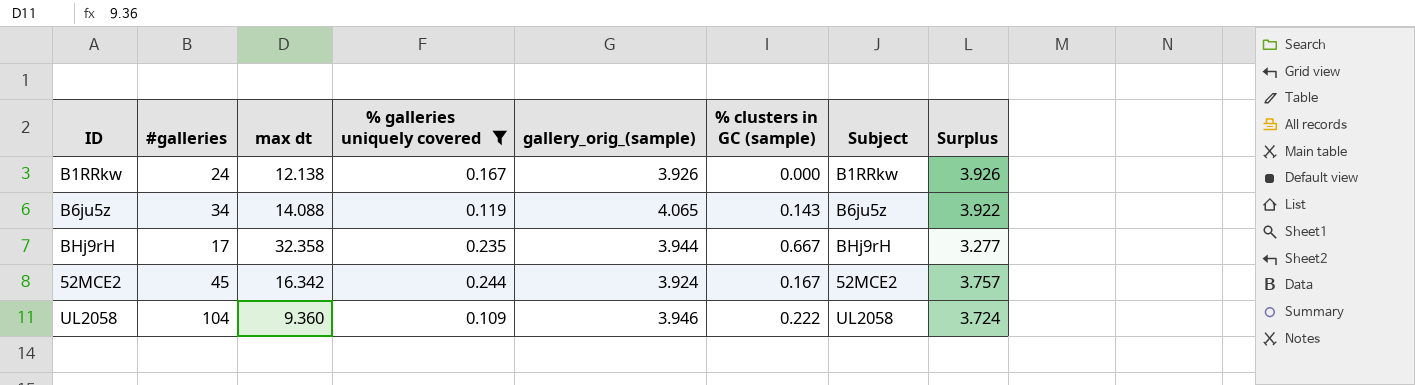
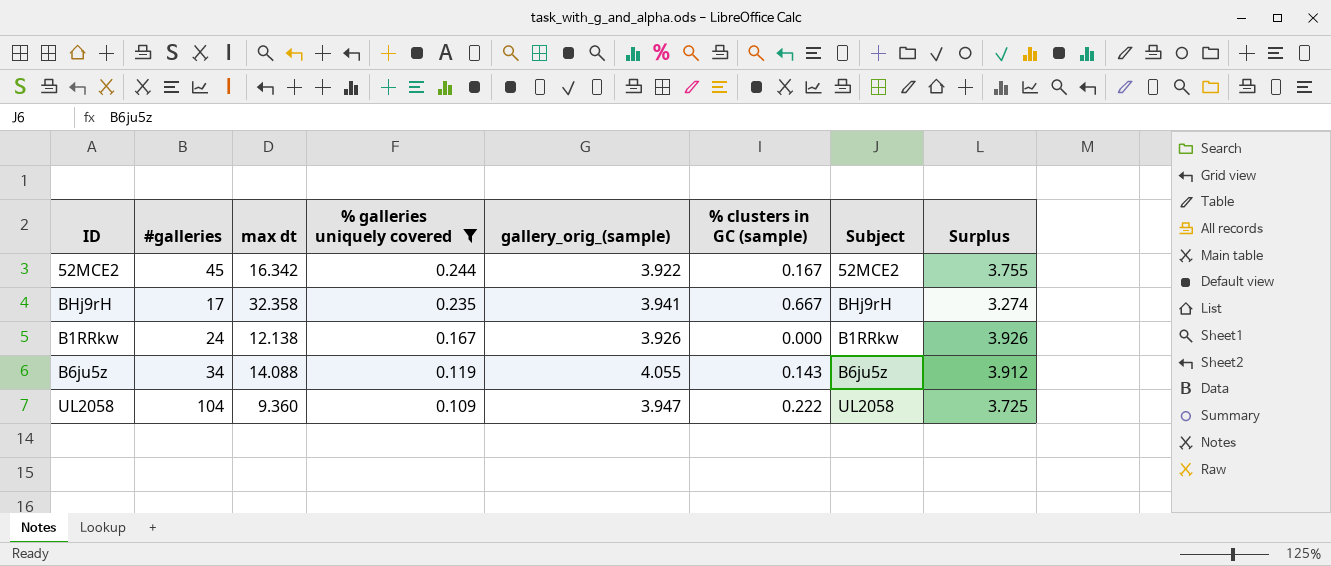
row order: none -> % galleries uniquely covered descending
52MCE2 | gallery_orig_(sample): 3.924 -> 3.922
52MCE2 | Surplus: 3.757 -> 3.755
BHj9rH | gallery_orig_(sample): 3.944 -> 3.941
BHj9rH | Surplus: 3.277 -> 3.274
B6ju5z | gallery_orig_(sample): 4.065 -> 4.055
B6ju5z | Surplus: 3.922 -> 3.912
UL2058 | gallery_orig_(sample): 3.946 -> 3.947
UL2058 | Surplus: 3.724 -> 3.725

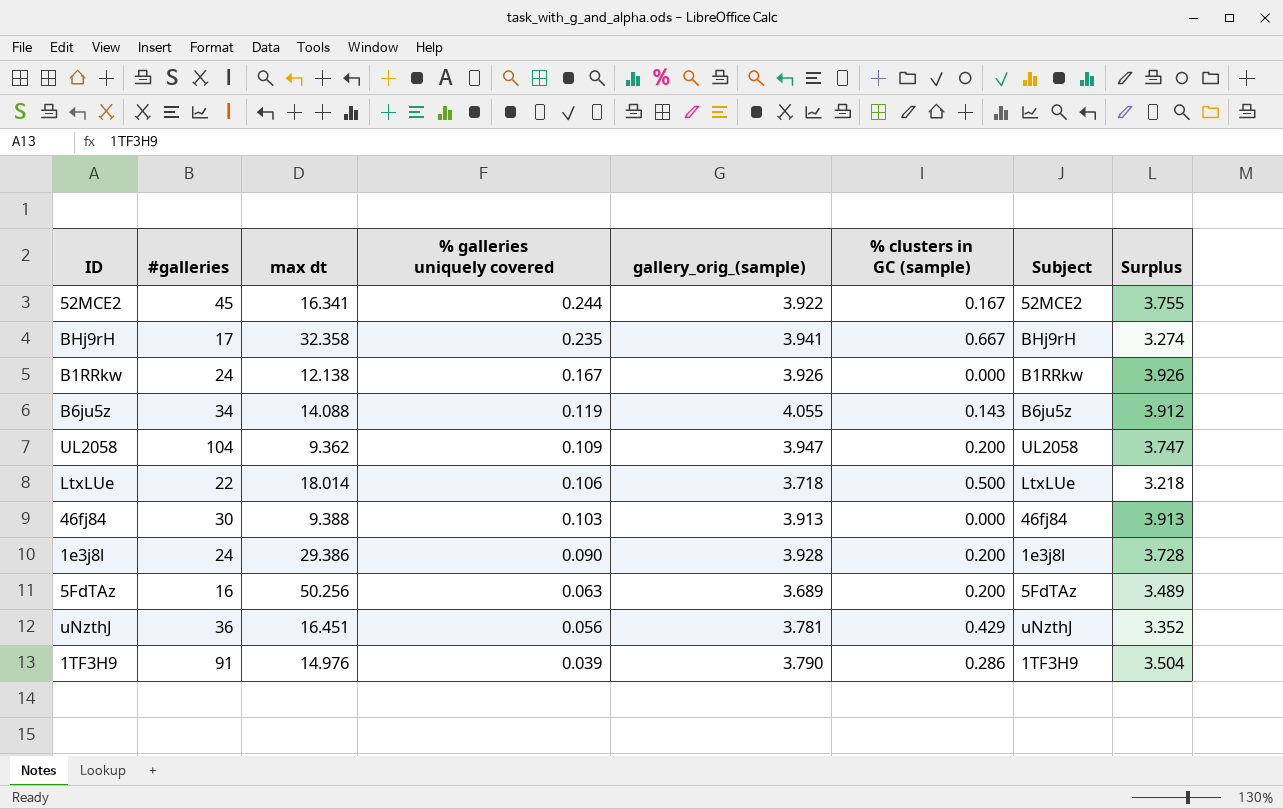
filter: % galleries uniquely covered >= 0.109 -> none
52MCE2 | max dt: 16.342 -> 16.341
UL2058 | max dt: 9.360 -> 9.362
UL2058 | % clusters in GC (sample): 0.222 -> 0.200
UL2058 | Surplus: 3.725 -> 3.747

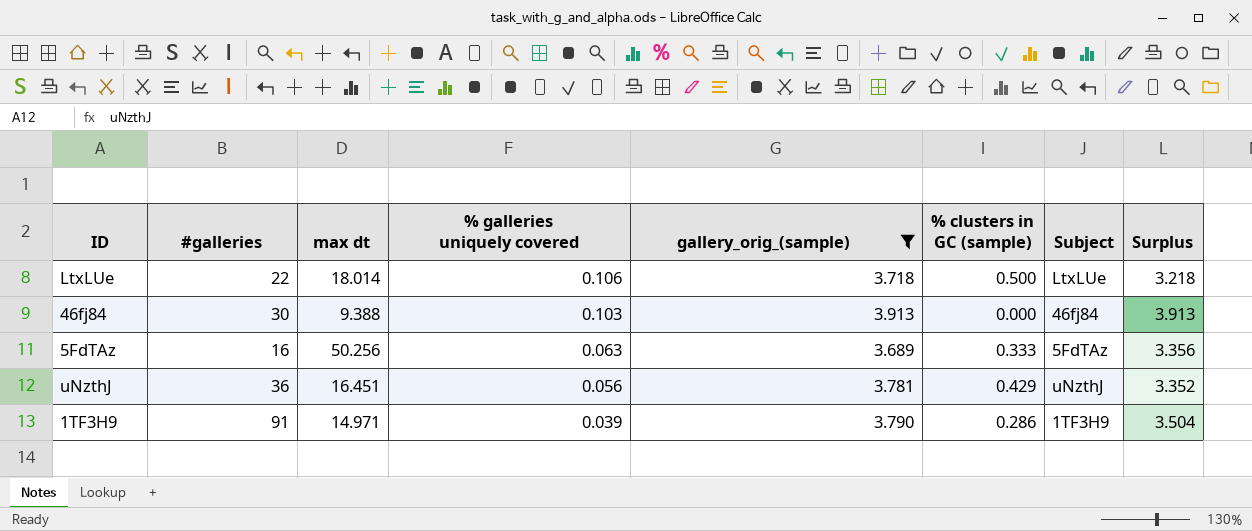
filter: none -> gallery_orig_(sample) <= 3.913
5FdTAz | % clusters in GC (sample): 0.200 -> 0.333
5FdTAz | Surplus: 3.489 -> 3.356
1TF3H9 | max dt: 14.976 -> 14.971

